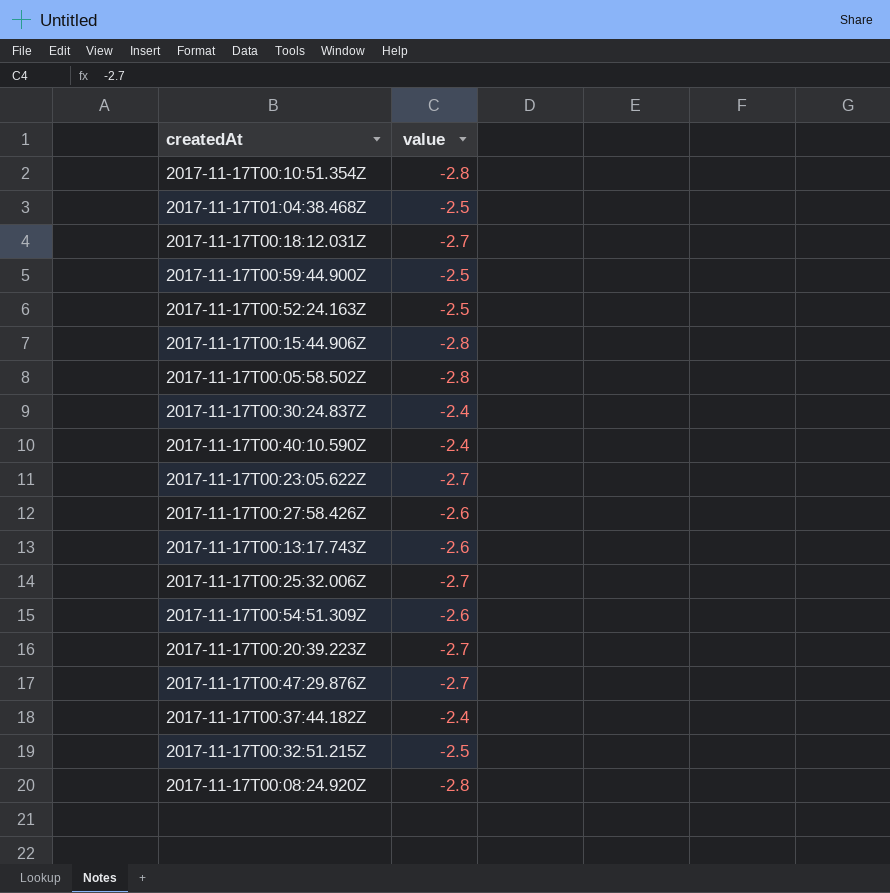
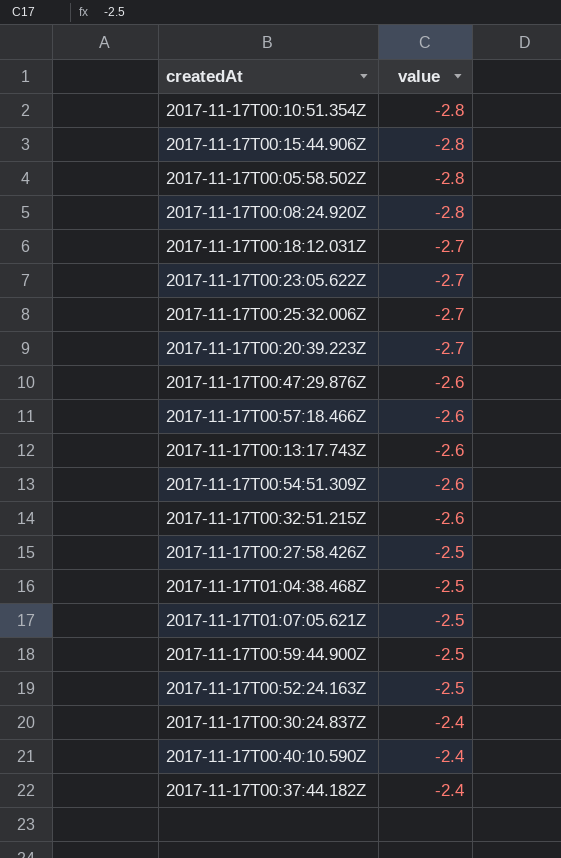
row order: none -> value ascending
2017-11-17T00:47:29.876Z | value: -2.7 -> -2.6
row 2017-11-17T00:57:18.466Z: none -> -2.6
2017-11-17T00:32:51.215Z | value: -2.5 -> -2.6
2017-11-17T00:27:58.426Z | value: -2.6 -> -2.5
row 2017-11-17T01:07:05.621Z: none -> -2.5

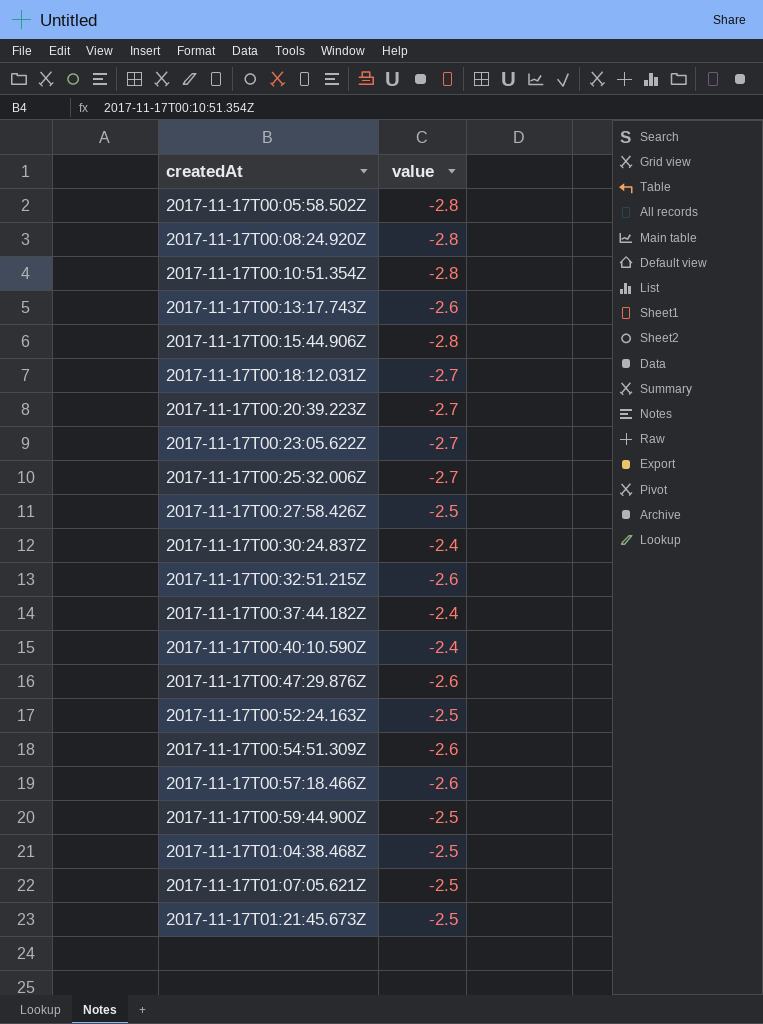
row order: value ascending -> createdAt ascending
row 2017-11-17T01:21:45.673Z: none -> -2.5

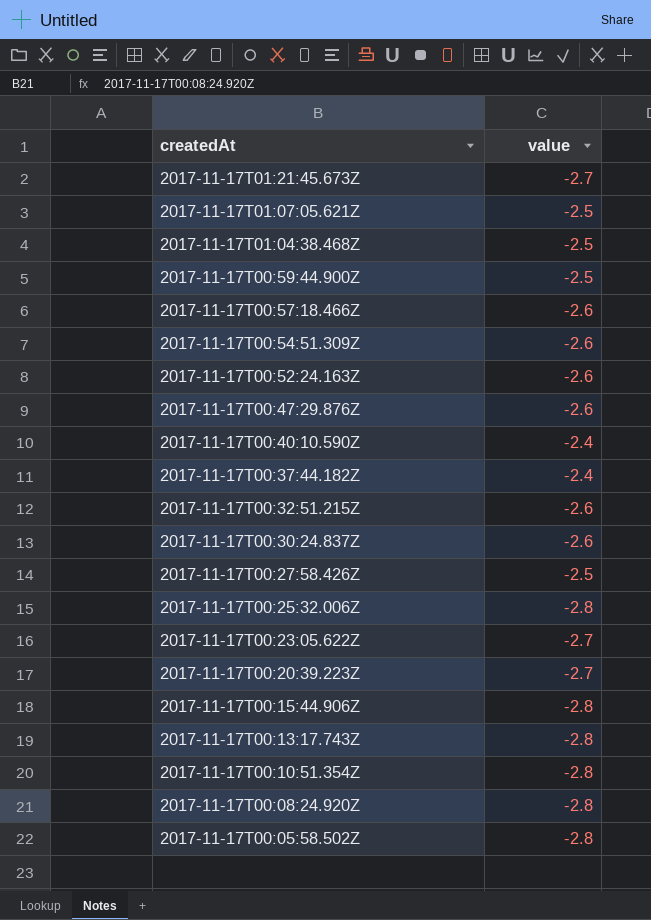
row order: createdAt ascending -> createdAt descending
row 2017-11-17T00:18:12.031Z: -2.7 -> none
2017-11-17T01:21:45.673Z | value: -2.5 -> -2.7
2017-11-17T00:52:24.163Z | value: -2.5 -> -2.6
2017-11-17T00:30:24.837Z | value: -2.4 -> -2.6
2017-11-17T00:25:32.006Z | value: -2.7 -> -2.8
2017-11-17T00:13:17.743Z | value: -2.6 -> -2.8

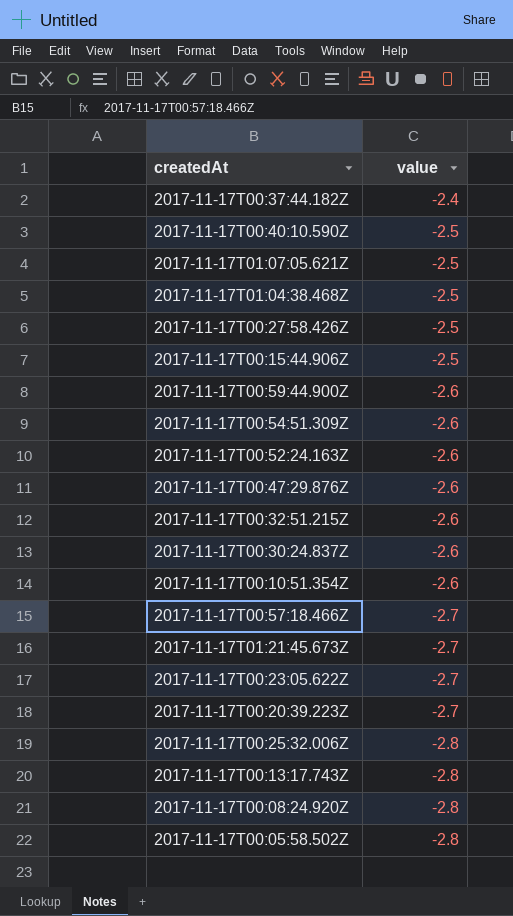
row order: createdAt descending -> value descending
2017-11-17T00:40:10.590Z | value: -2.4 -> -2.5
2017-11-17T00:15:44.906Z | value: -2.8 -> -2.5
2017-11-17T00:59:44.900Z | value: -2.5 -> -2.6
2017-11-17T00:10:51.354Z | value: -2.8 -> -2.6
2017-11-17T00:57:18.466Z | value: -2.6 -> -2.7

